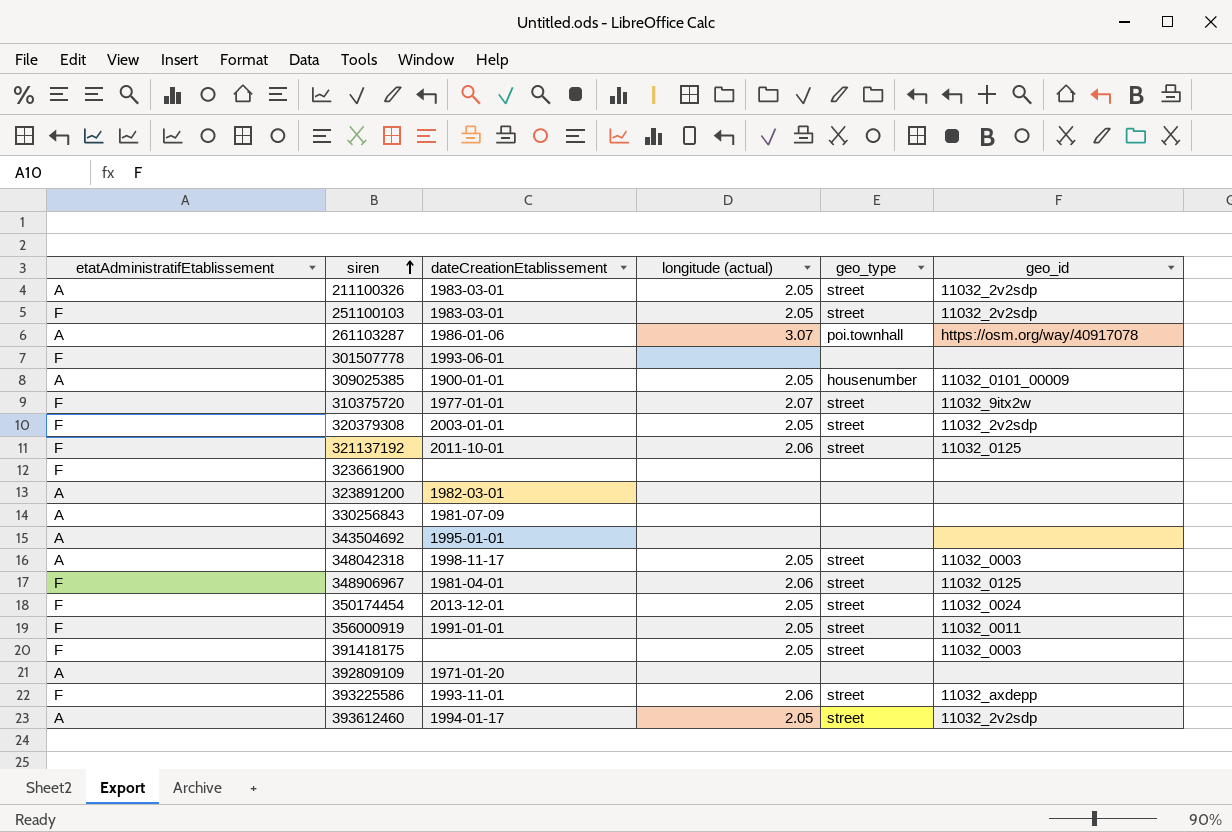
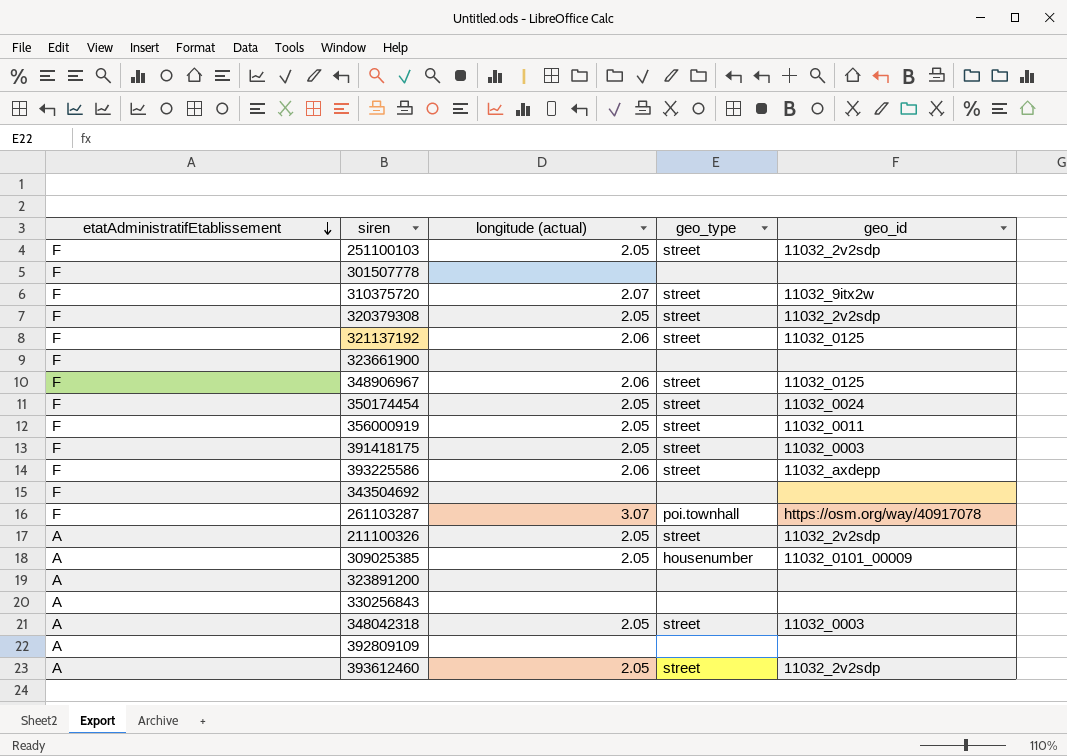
row order: siren ascending -> etatAdministratifEtablissement descending
column dateCreationEtablissement | position: 3 -> none
343504692 | etatAdministratifEtablissement: A -> F
261103287 | etatAdministratifEtablissement: A -> F

